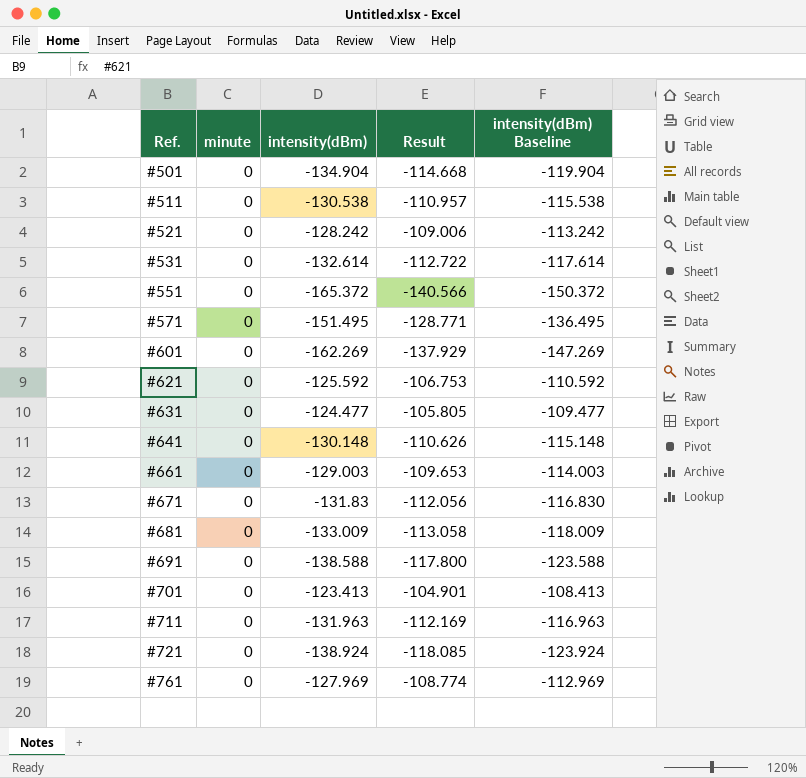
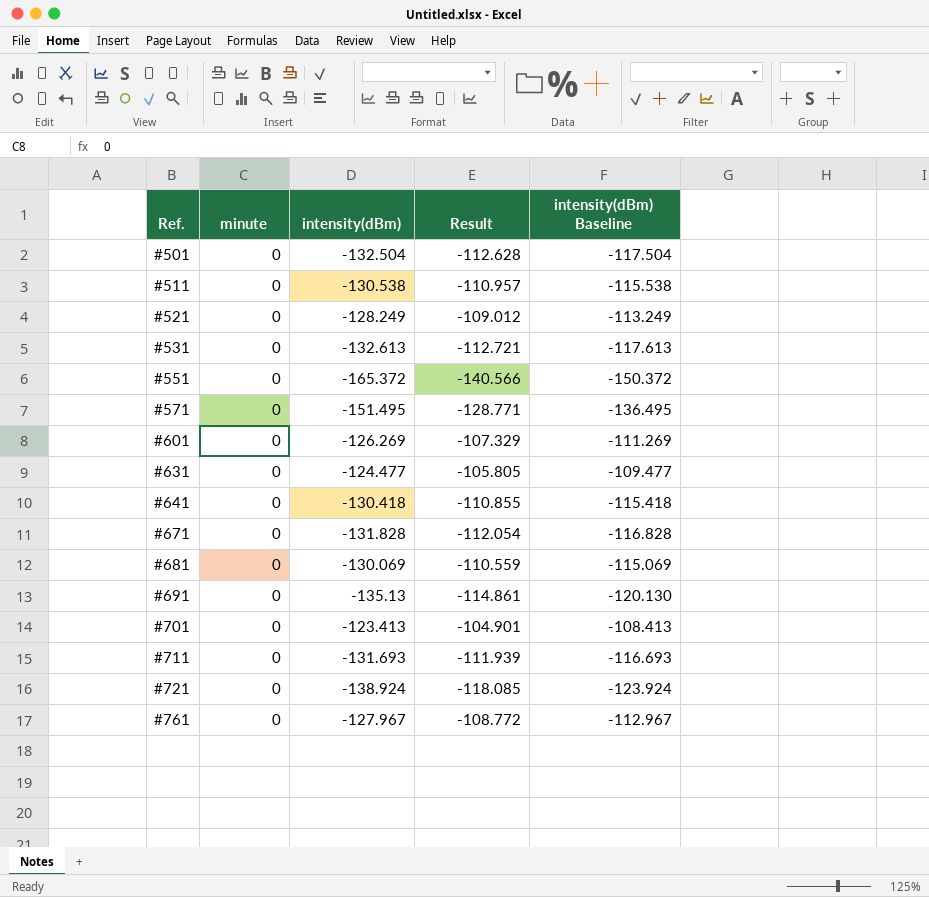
row #621: 0 | -125.592 | -106.753 | -110.592 -> none
row #661: 0 | -129.003 | -109.653 | -114.003 -> none
#501 | intensity(dBm): -134.904 -> -132.504
#501 | Result: -114.668 -> -112.628
#501 | intensity(dBm) Baseline: -119.904 -> -117.504
#521 | intensity(dBm): -128.242 -> -128.249
#521 | Result: -109.006 -> -109.012
#521 | intensity(dBm) Baseline: -113.242 -> -113.249
#531 | intensity(dBm): -132.614 -> -132.613
#531 | Result: -112.722 -> -112.721
#531 | intensity(dBm) Baseline: -117.614 -> -117.613
#601 | intensity(dBm): -162.269 -> -126.269
#601 | Result: -137.929 -> -107.329
#601 | intensity(dBm) Baseline: -147.269 -> -111.269
#641 | intensity(dBm): -130.148 -> -130.418
#641 | Result: -110.626 -> -110.855
#641 | intensity(dBm) Baseline: -115.148 -> -115.418
#671 | intensity(dBm): -131.83 -> -131.828
#671 | Result: -112.056 -> -112.054
#671 | intensity(dBm) Baseline: -116.830 -> -116.828
#681 | intensity(dBm): -133.009 -> -130.069
#681 | Result: -113.058 -> -110.559
#681 | intensity(dBm) Baseline: -118.009 -> -115.069
#691 | intensity(dBm): -138.588 -> -135.13
#691 | Result: -117.800 -> -114.861
#691 | intensity(dBm) Baseline: -123.588 -> -120.130
#711 | intensity(dBm): -131.963 -> -131.693
#711 | Result: -112.169 -> -111.939
#711 | intensity(dBm) Baseline: -116.963 -> -116.693
#761 | intensity(dBm): -127.969 -> -127.967
#761 | Result: -108.774 -> -108.772
#761 | intensity(dBm) Baseline: -112.969 -> -112.967

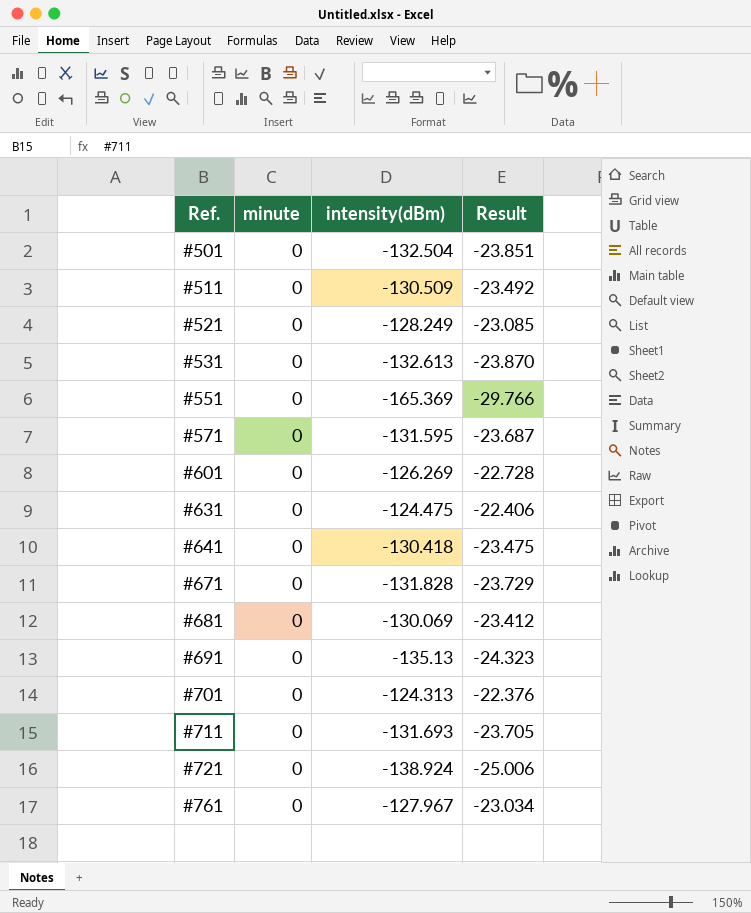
column intensity(dBm) Baseline | formula: [intensity(dBm)] + 15 -> none
column Result | formula: [intensity(dBm)] * 0.85 -> [intensity(dBm)] * 0.18
#511 | intensity(dBm): -130.538 -> -130.509
#551 | intensity(dBm): -165.372 -> -165.369
#571 | intensity(dBm): -151.495 -> -131.595
#631 | intensity(dBm): -124.477 -> -124.475
#701 | intensity(dBm): -123.413 -> -124.313

